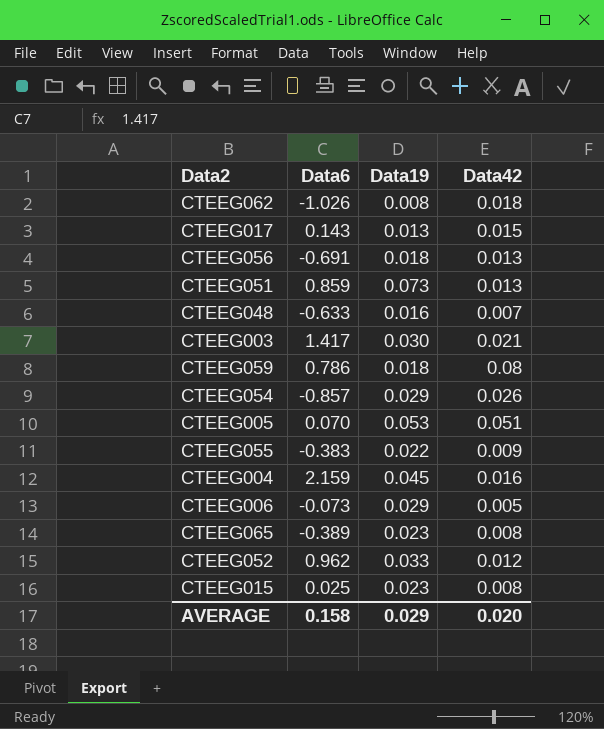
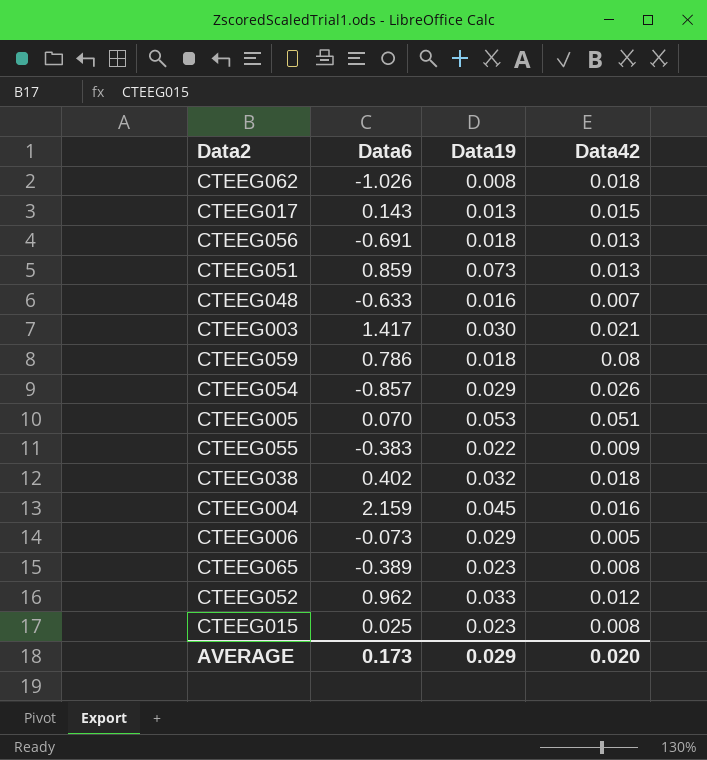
row CTEEG038: none -> 0.402 | 0.032 | 0.018
AVERAGE | Data6: 0.158 -> 0.173

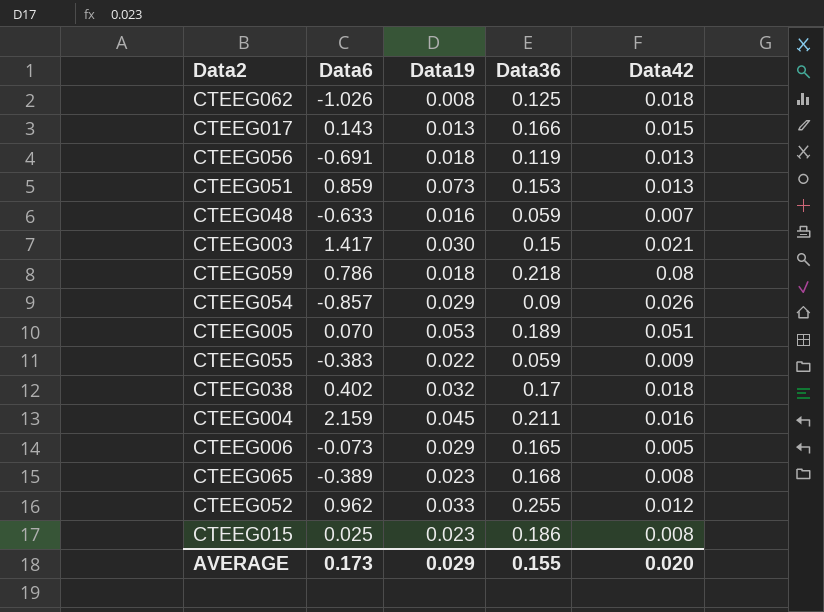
column Data36 | position: none -> 4

